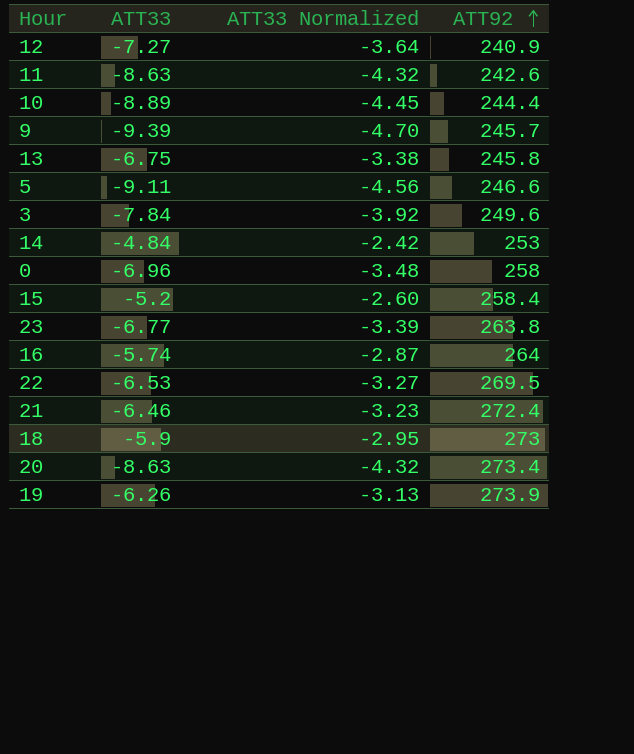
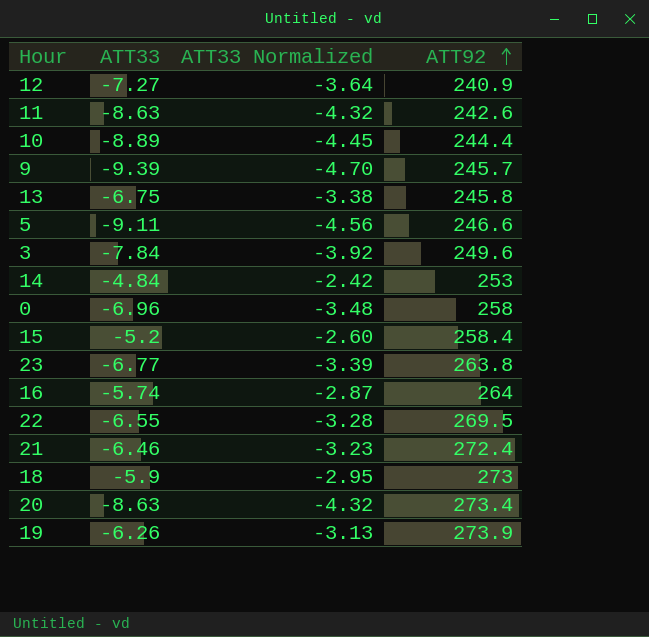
22 | ATT33: -6.53 -> -6.55
22 | ATT33 Normalized: -3.27 -> -3.28

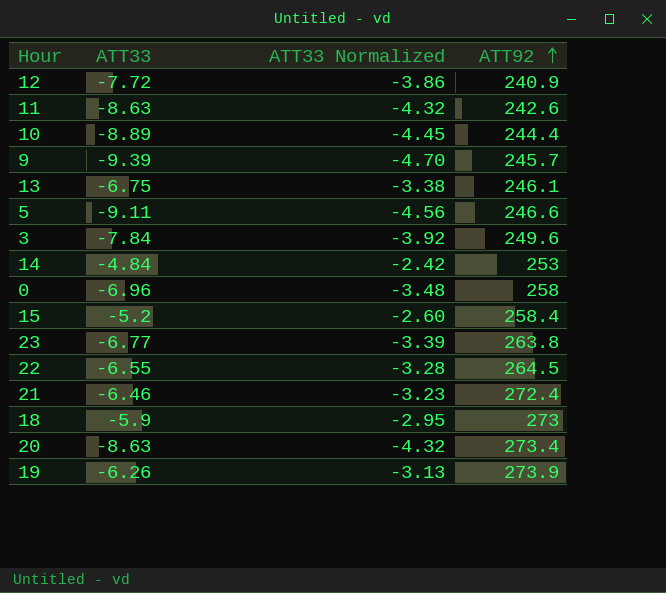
row 16: -5.74 | -2.87 | 264 -> none
12 | ATT33: -7.27 -> -7.72
12 | ATT33 Normalized: -3.64 -> -3.86
13 | ATT92: 245.8 -> 246.1
22 | ATT92: 269.5 -> 264.5

